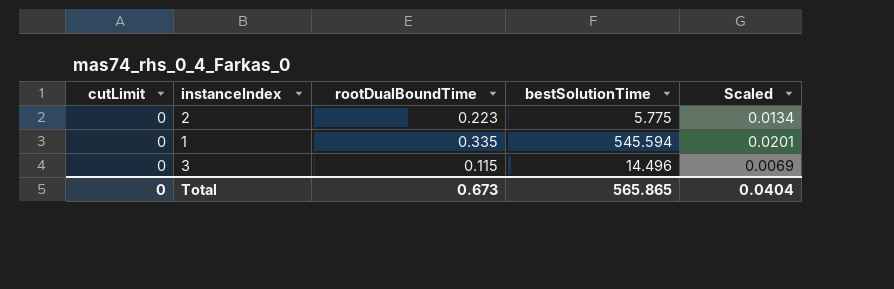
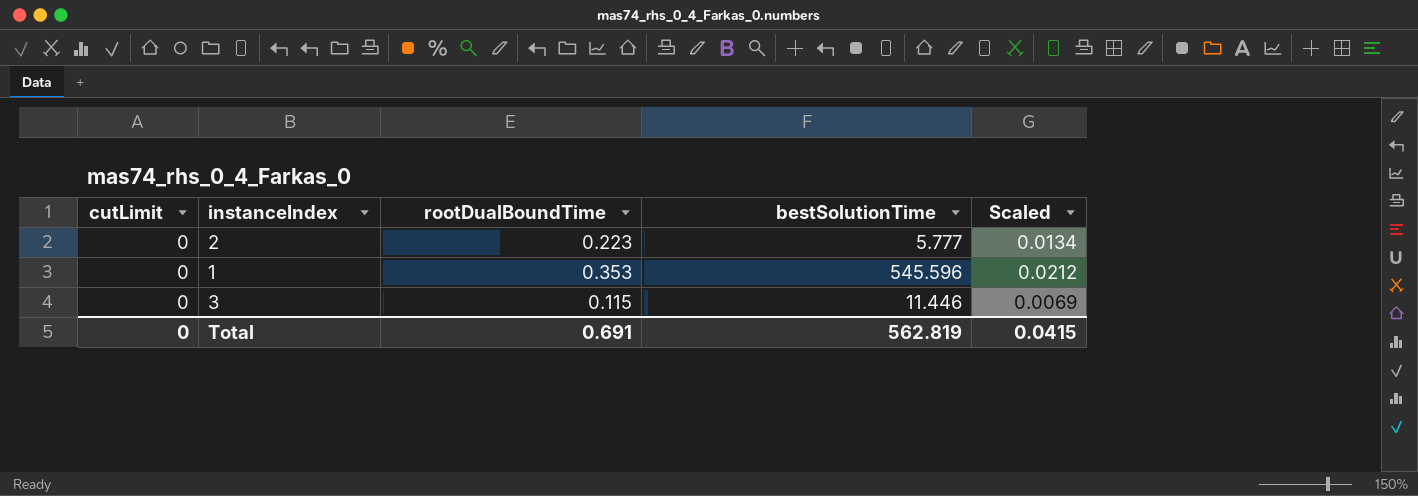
2 | bestSolutionTime: 5.775 -> 5.777
1 | rootDualBoundTime: 0.335 -> 0.353
1 | bestSolutionTime: 545.594 -> 545.596
1 | Scaled: 0.0201 -> 0.0212
3 | bestSolutionTime: 14.496 -> 11.446
Total | rootDualBoundTime: 0.673 -> 0.691
Total | bestSolutionTime: 565.865 -> 562.819
Total | Scaled: 0.0404 -> 0.0415

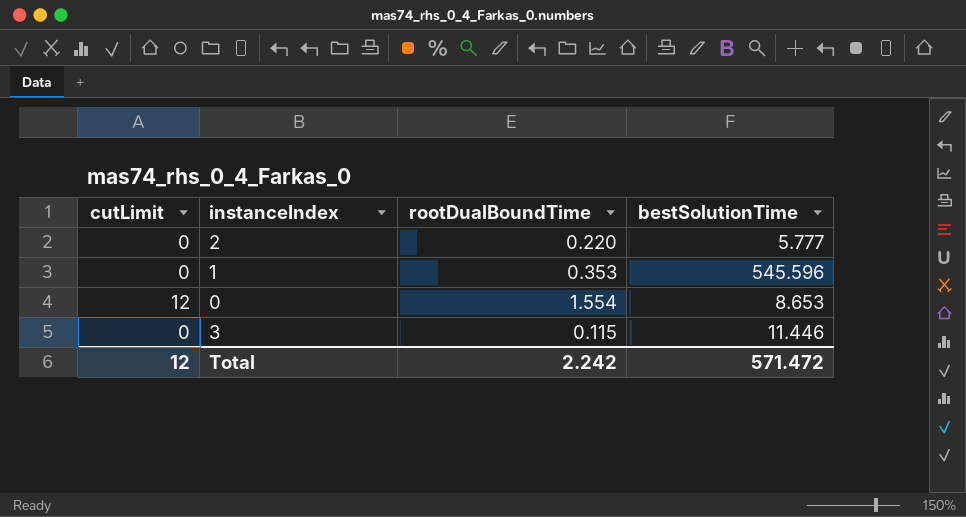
column Scaled | formula: [rootDualBoundTime] * 0.06 -> none
2 | rootDualBoundTime: 0.223 -> 0.220
row 0: none -> 12 | 1.554 | 8.653
Total | cutLimit: 0 -> 12
Total | rootDualBoundTime: 0.691 -> 2.242
Total | bestSolutionTime: 562.819 -> 571.472

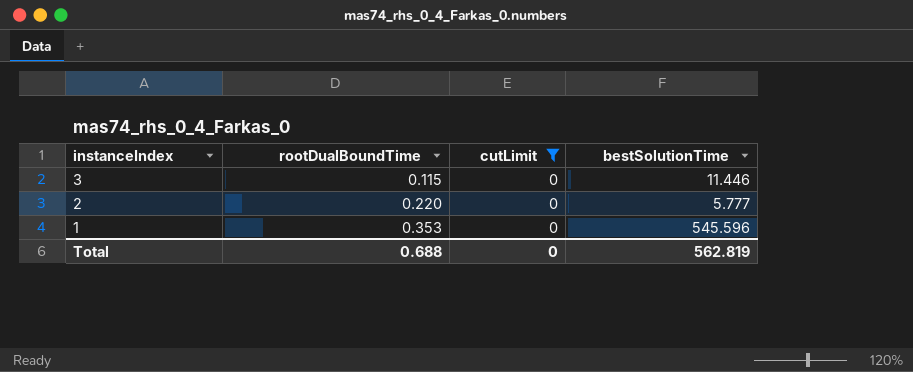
filter: none -> cutLimit = 0
row order: none -> instanceIndex descending
column cutLimit | position: 1 -> 3
Total | rootDualBoundTime: 2.242 -> 0.688
Total | cutLimit: 12 -> 0
Total | bestSolutionTime: 571.472 -> 562.819

